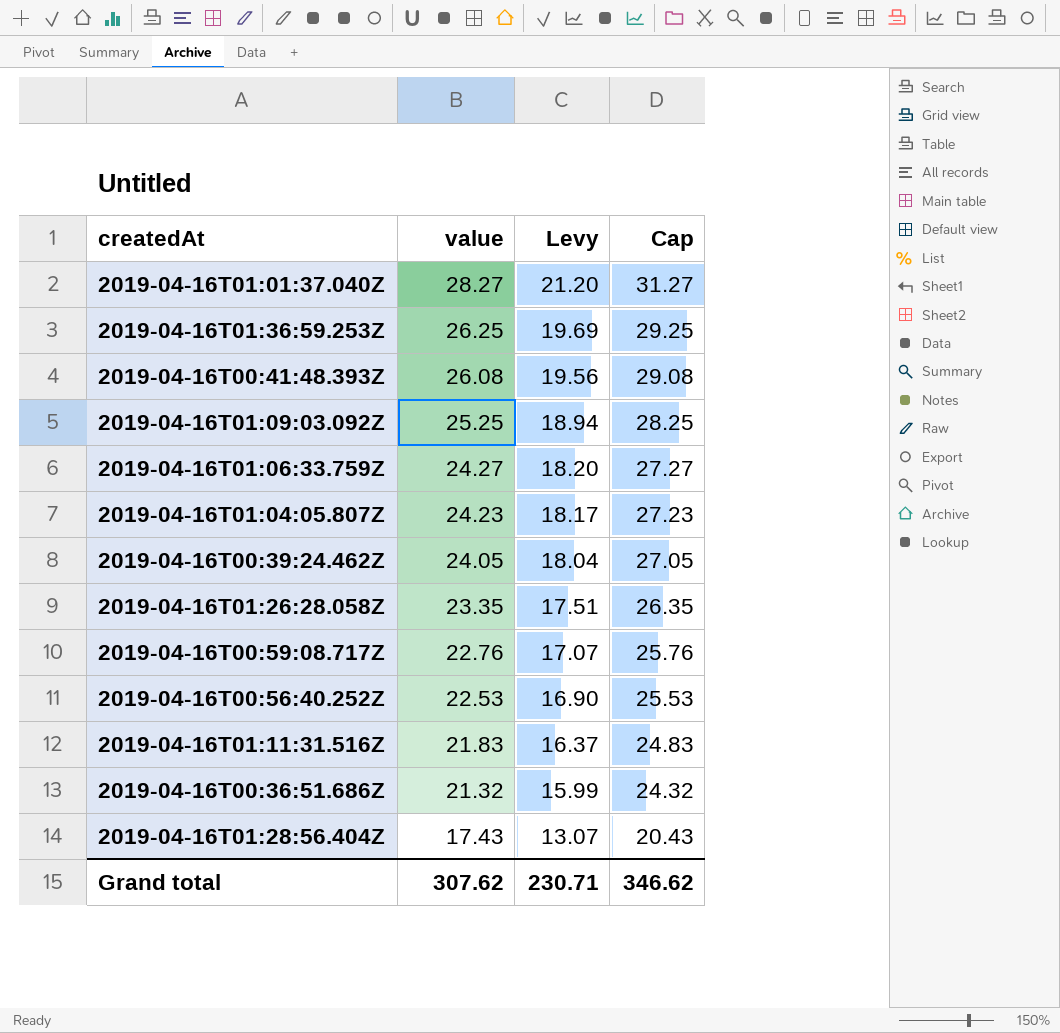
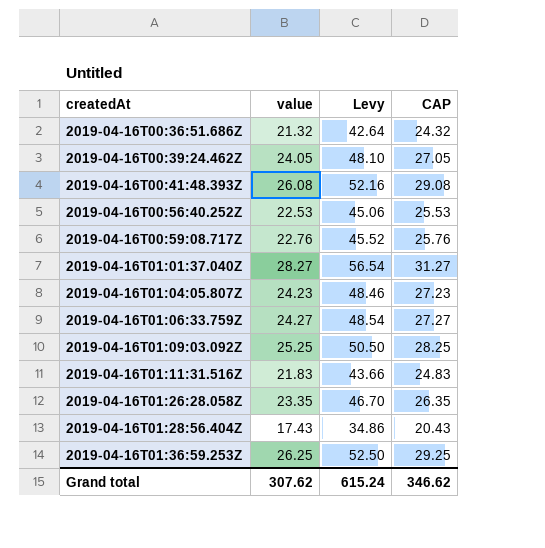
row order: value descending -> createdAt ascending
column Levy | formula: [value] * 0.75 -> [value] * 2
column name: Cap -> CAP
Grand total | Levy: 230.71 -> 615.24

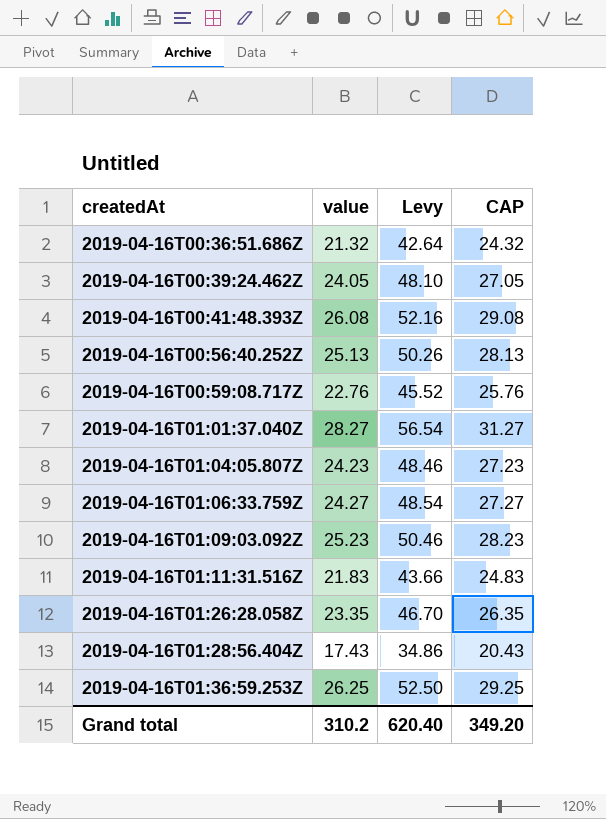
2019-04-16T00:56:40.252Z | value: 22.53 -> 25.13
2019-04-16T00:56:40.252Z | Levy: 45.06 -> 50.26
2019-04-16T00:56:40.252Z | CAP: 25.53 -> 28.13
2019-04-16T01:09:03.092Z | value: 25.25 -> 25.23
2019-04-16T01:09:03.092Z | Levy: 50.50 -> 50.46
2019-04-16T01:09:03.092Z | CAP: 28.25 -> 28.23
Grand total | value: 307.62 -> 310.2
Grand total | Levy: 615.24 -> 620.40
Grand total | CAP: 346.62 -> 349.20

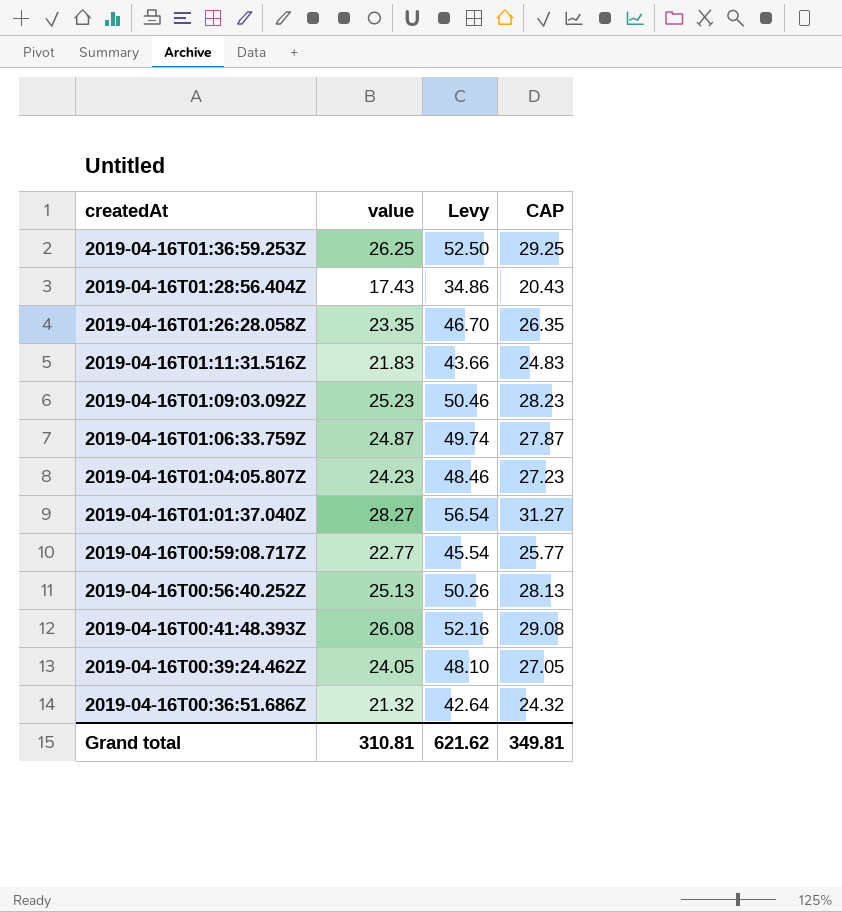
row order: createdAt ascending -> createdAt descending
2019-04-16T01:06:33.759Z | value: 24.27 -> 24.87
2019-04-16T01:06:33.759Z | Levy: 48.54 -> 49.74
2019-04-16T01:06:33.759Z | CAP: 27.27 -> 27.87
2019-04-16T00:59:08.717Z | value: 22.76 -> 22.77
2019-04-16T00:59:08.717Z | Levy: 45.52 -> 45.54
2019-04-16T00:59:08.717Z | CAP: 25.76 -> 25.77
Grand total | value: 310.2 -> 310.81
Grand total | Levy: 620.40 -> 621.62
Grand total | CAP: 349.20 -> 349.81

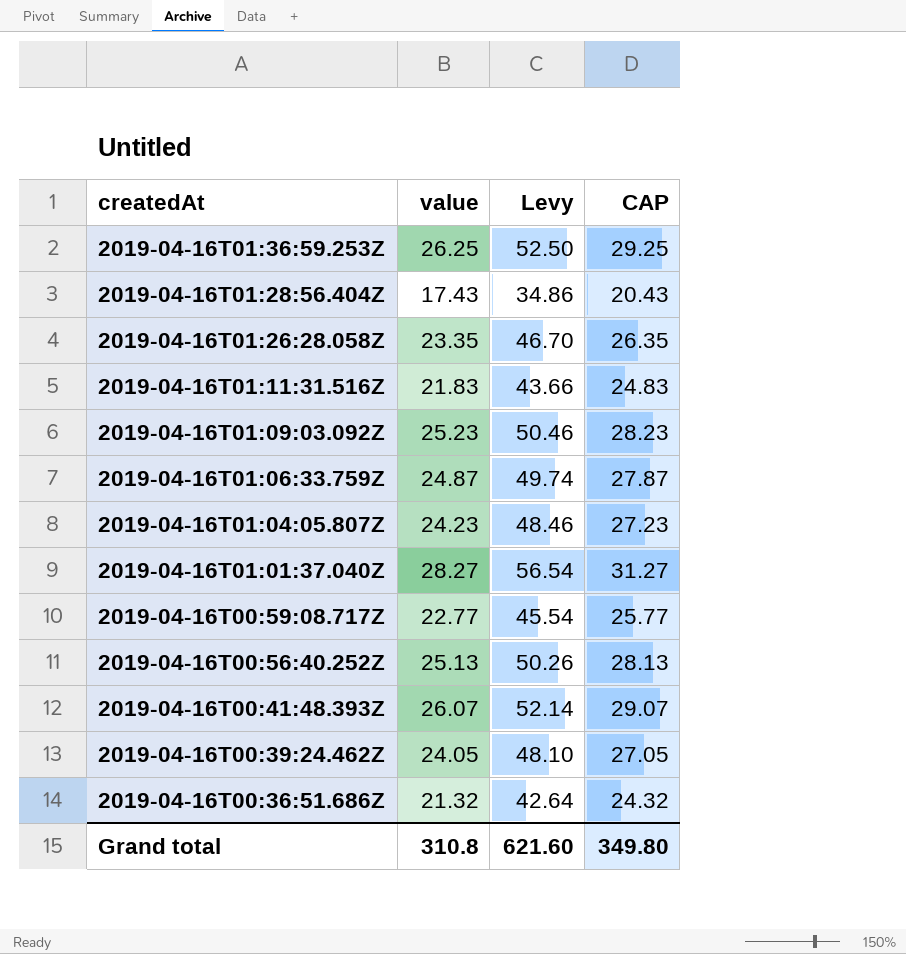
2019-04-16T00:41:48.393Z | value: 26.08 -> 26.07
2019-04-16T00:41:48.393Z | Levy: 52.16 -> 52.14
2019-04-16T00:41:48.393Z | CAP: 29.08 -> 29.07
Grand total | value: 310.81 -> 310.8
Grand total | Levy: 621.62 -> 621.60
Grand total | CAP: 349.81 -> 349.80

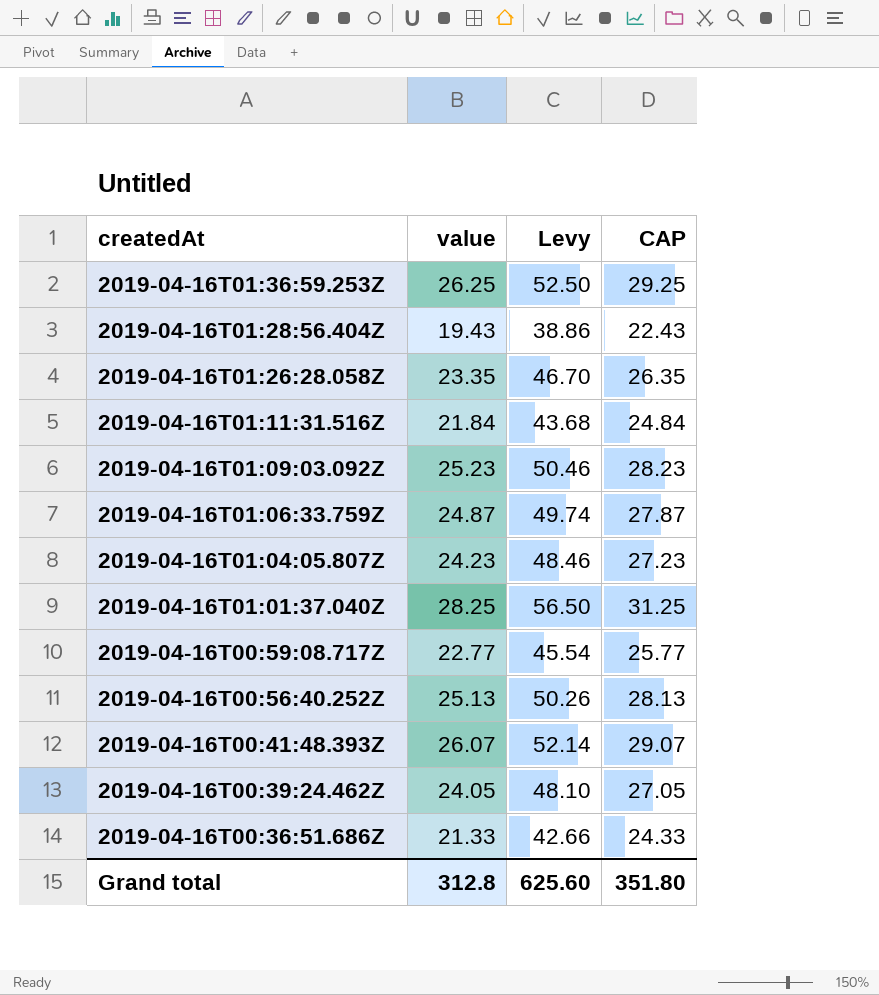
2019-04-16T01:28:56.404Z | value: 17.43 -> 19.43
2019-04-16T01:28:56.404Z | Levy: 34.86 -> 38.86
2019-04-16T01:28:56.404Z | CAP: 20.43 -> 22.43
2019-04-16T01:11:31.516Z | value: 21.83 -> 21.84
2019-04-16T01:11:31.516Z | Levy: 43.66 -> 43.68
2019-04-16T01:11:31.516Z | CAP: 24.83 -> 24.84
2019-04-16T01:01:37.040Z | value: 28.27 -> 28.25
2019-04-16T01:01:37.040Z | Levy: 56.54 -> 56.50
2019-04-16T01:01:37.040Z | CAP: 31.27 -> 31.25
2019-04-16T00:36:51.686Z | value: 21.32 -> 21.33
2019-04-16T00:36:51.686Z | Levy: 42.64 -> 42.66
2019-04-16T00:36:51.686Z | CAP: 24.32 -> 24.33
Grand total | value: 310.8 -> 312.8
Grand total | Levy: 621.60 -> 625.60
Grand total | CAP: 349.80 -> 351.80

